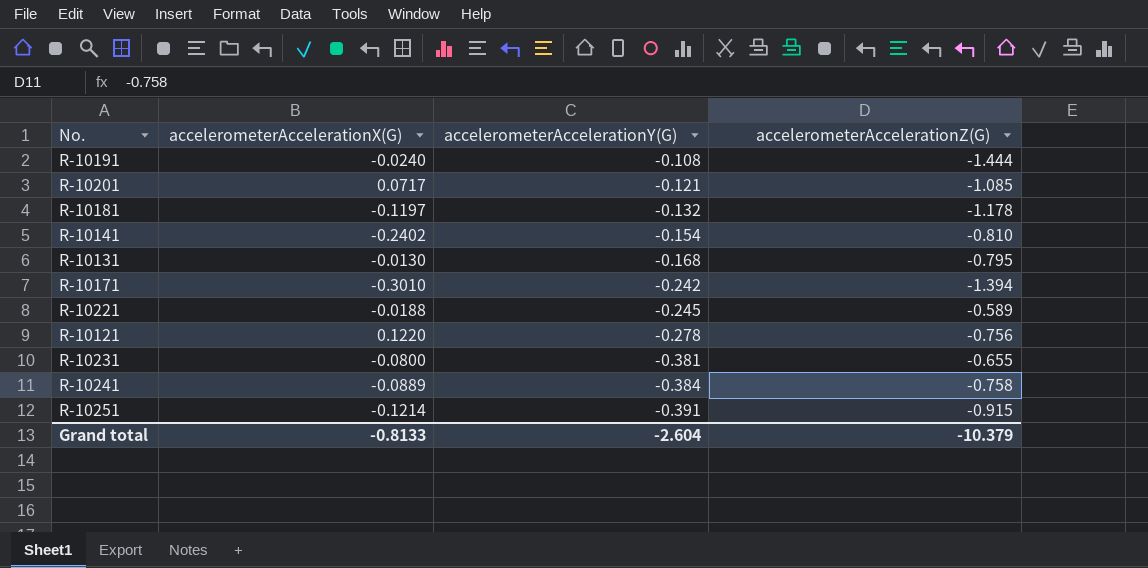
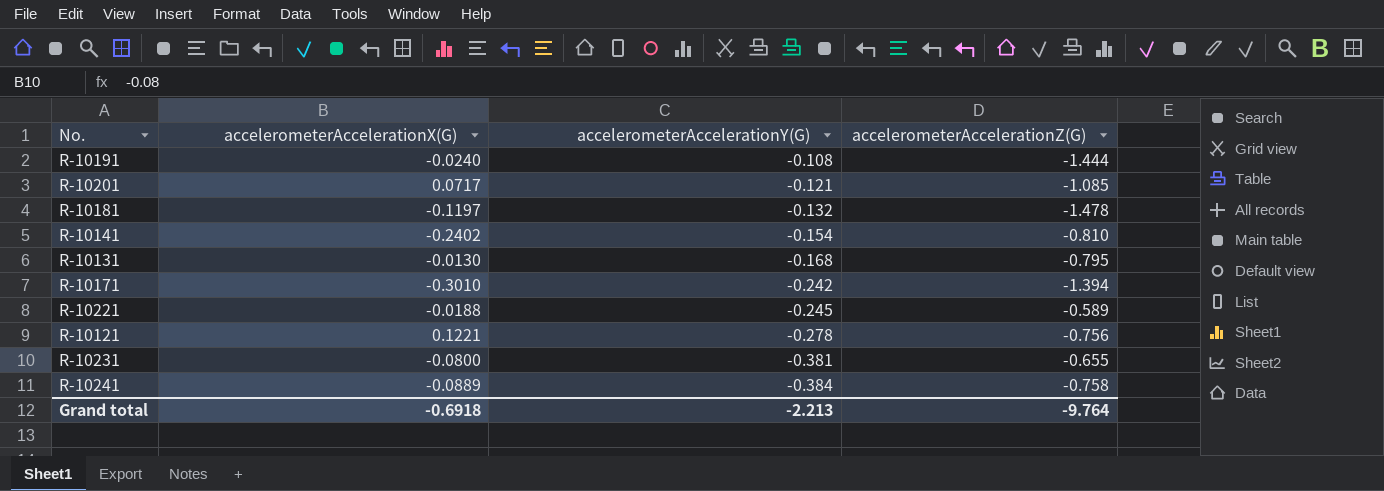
row R-10251: -0.1214 | -0.391 | -0.915 -> none
R-10181 | accelerometerAccelerationZ(G): -1.178 -> -1.478
R-10121 | accelerometerAccelerationX(G): 0.1220 -> 0.1221
Grand total | accelerometerAccelerationX(G): -0.8133 -> -0.6918
Grand total | accelerometerAccelerationY(G): -2.604 -> -2.213
Grand total | accelerometerAccelerationZ(G): -10.379 -> -9.764

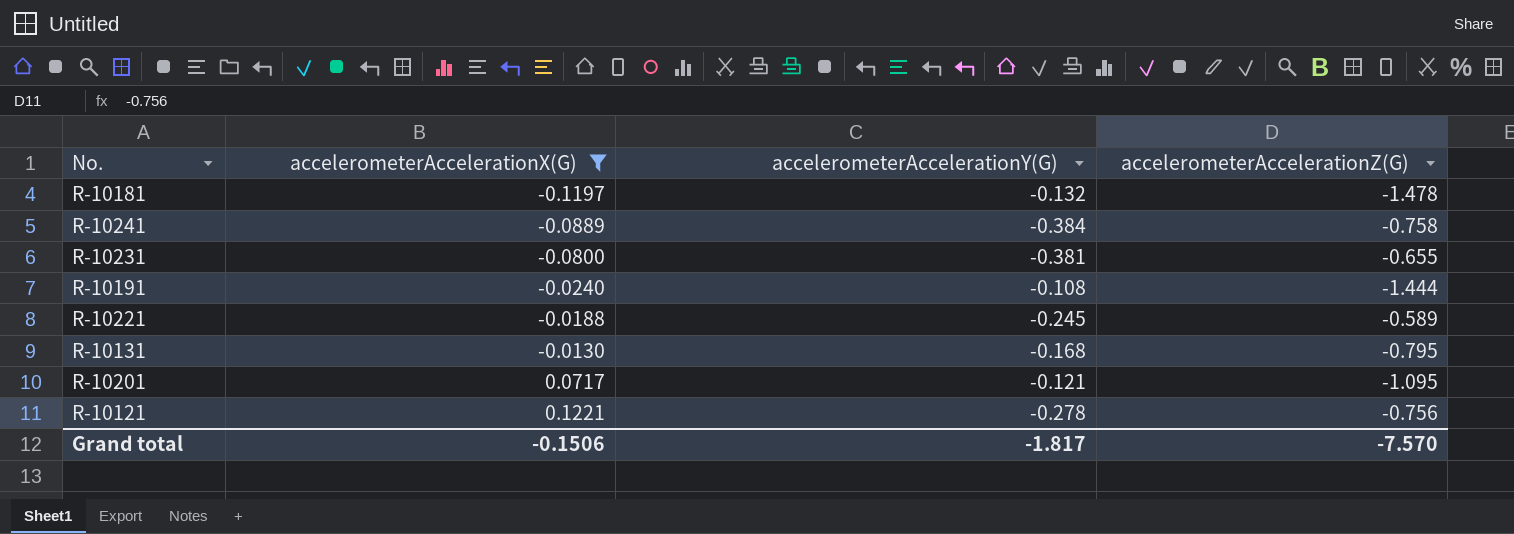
filter: none -> accelerometerAccelerationX(G) >= -0.1197
row order: accelerometerAccelerationY(G) descending -> accelerometerAccelerationX(G) ascending
R-10201 | accelerometerAccelerationZ(G): -1.085 -> -1.095
Grand total | accelerometerAccelerationX(G): -0.6918 -> -0.1506
Grand total | accelerometerAccelerationY(G): -2.213 -> -1.817
Grand total | accelerometerAccelerationZ(G): -9.764 -> -7.570

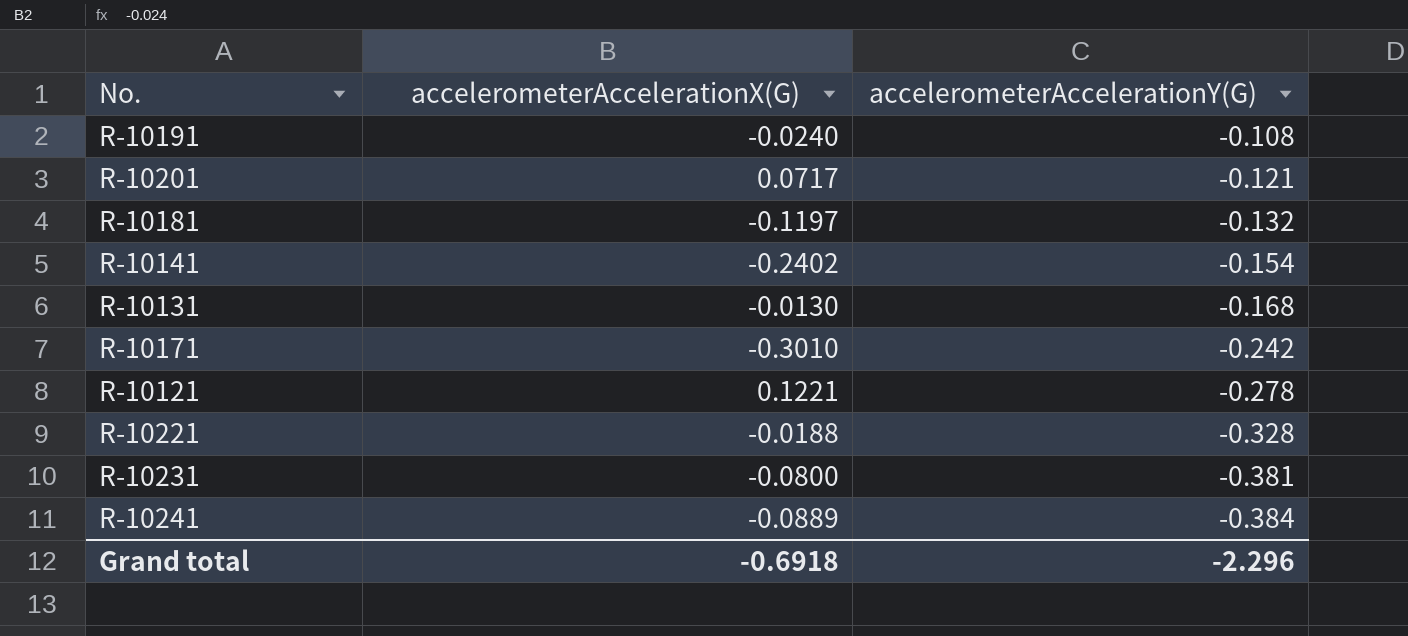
filter: accelerometerAccelerationX(G) >= -0.1197 -> none
row order: accelerometerAccelerationX(G) ascending -> accelerometerAccelerationY(G) descending
column accelerometerAccelerationZ(G) | position: 4 -> none
R-10221 | accelerometerAccelerationY(G): -0.245 -> -0.328
Grand total | accelerometerAccelerationX(G): -0.1506 -> -0.6918
Grand total | accelerometerAccelerationY(G): -1.817 -> -2.296

